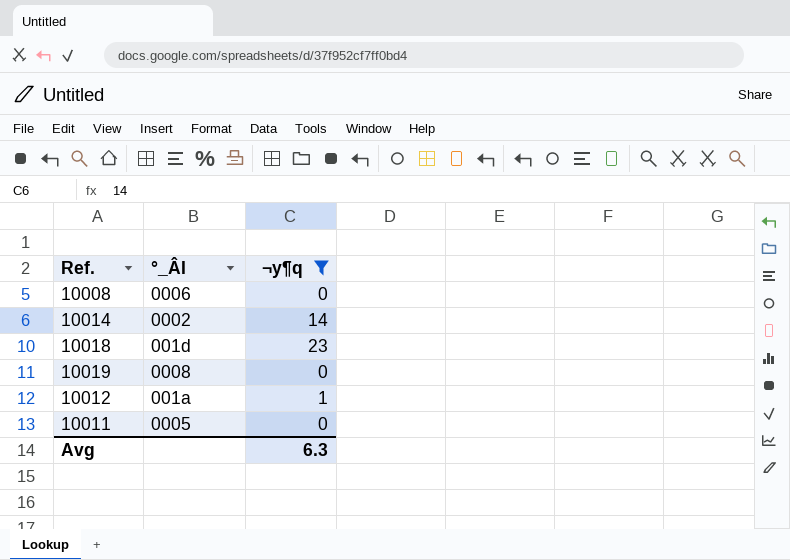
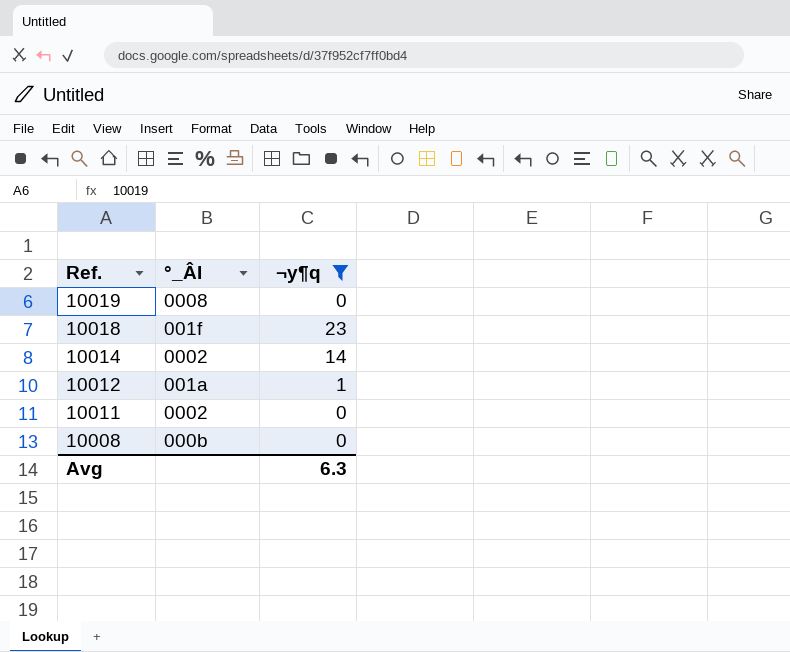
row order: none -> Ref. descending
10018 | °_ÂI: 001d -> 001f
10011 | °_ÂI: 0005 -> 0002
10008 | °_ÂI: 0006 -> 000b

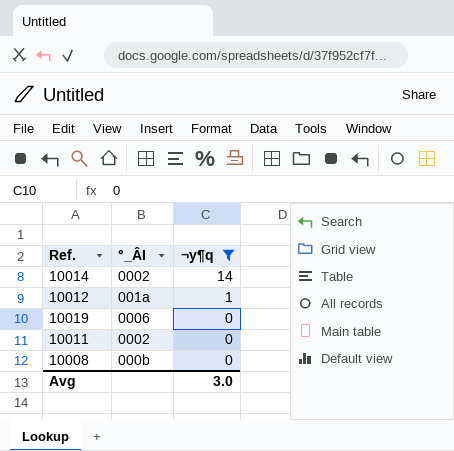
row order: Ref. descending -> ¬y¶q descending
row 10018: 001f | 23 -> none
10019 | °_ÂI: 0008 -> 0006
Avg | ¬y¶q: 6.3 -> 3.0

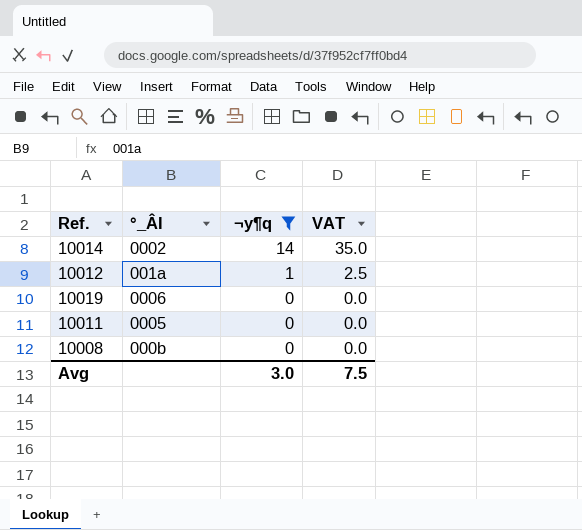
column VAT | formula: none -> [¬y¶q] * 2.5
10011 | °_ÂI: 0002 -> 0005

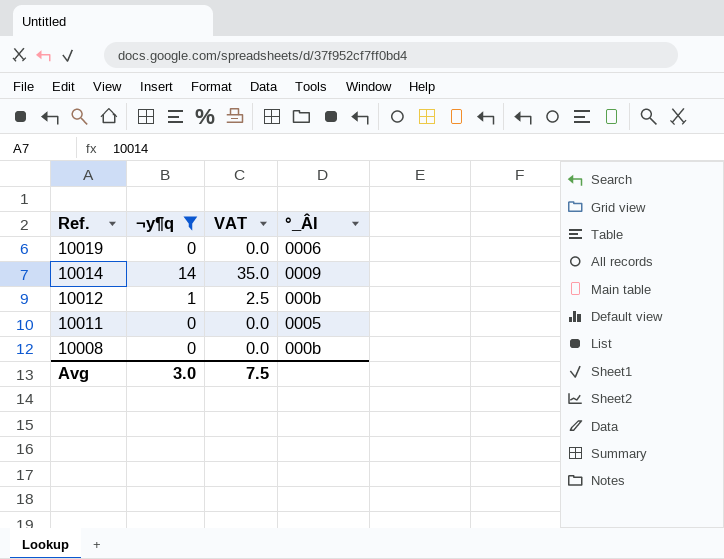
row order: ¬y¶q descending -> Ref. descending
column °_ÂI | position: 2 -> 4
10014 | °_ÂI: 0002 -> 0009
10012 | °_ÂI: 001a -> 000b

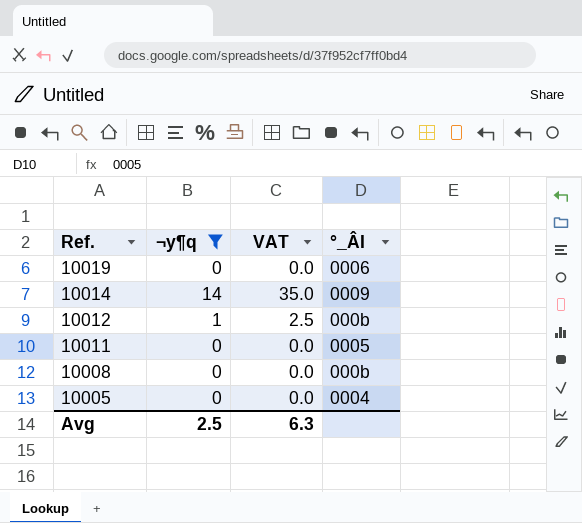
row 10005: none -> 0 | 0.0 | 0004
Avg | ¬y¶q: 3.0 -> 2.5
Avg | VAT: 7.5 -> 6.3

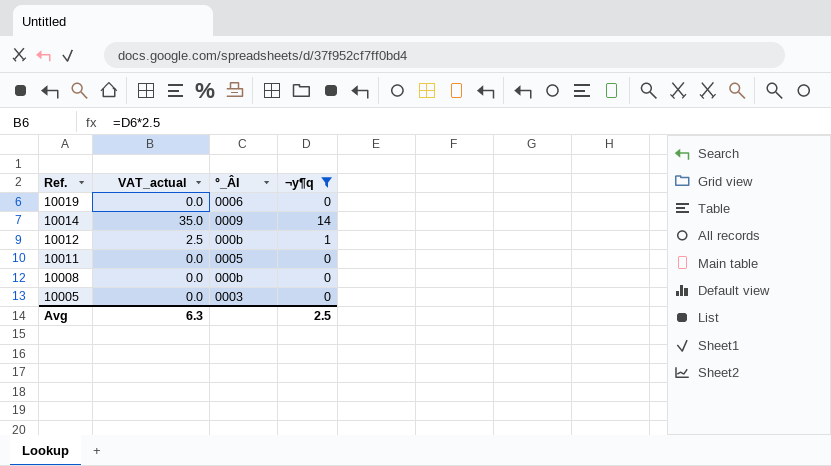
column name: VAT -> VAT_actual
column ¬y¶q | position: 2 -> 4
10005 | °_ÂI: 0004 -> 0003

